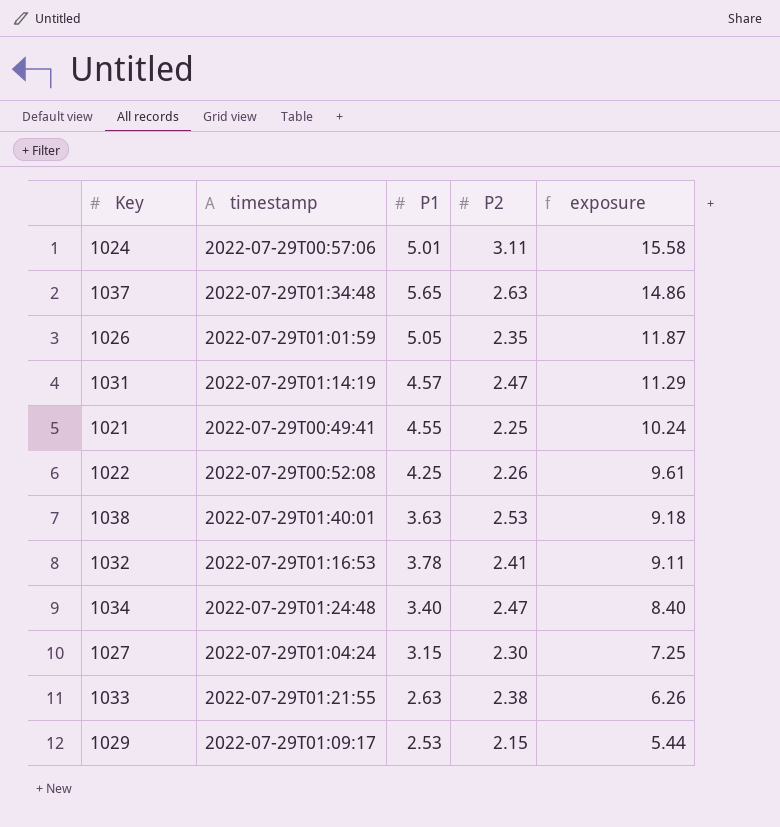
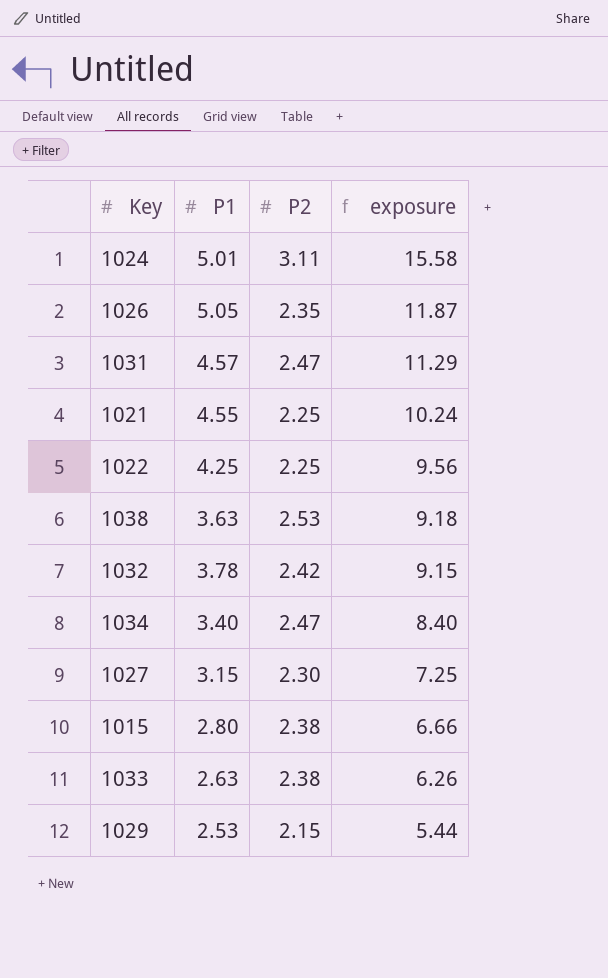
column timestamp | position: 2 -> none
row 1037: 2022-07-29T01:34:48 | 5.65 | 2.63 | 14.86 -> none
1022 | P2: 2.26 -> 2.25
1022 | exposure: 9.61 -> 9.56
1032 | P2: 2.41 -> 2.42
1032 | exposure: 9.11 -> 9.15
row 1015: none -> 2.80 | 2.38 | 6.66

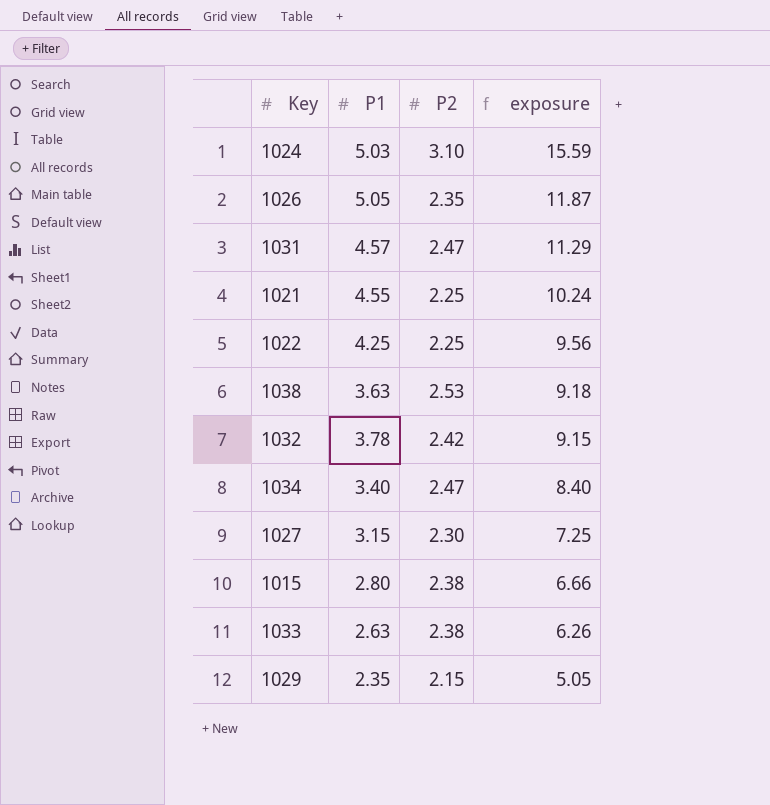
1024 | P1: 5.01 -> 5.03
1024 | P2: 3.11 -> 3.10
1024 | exposure: 15.58 -> 15.59
1029 | P1: 2.53 -> 2.35
1029 | exposure: 5.44 -> 5.05

